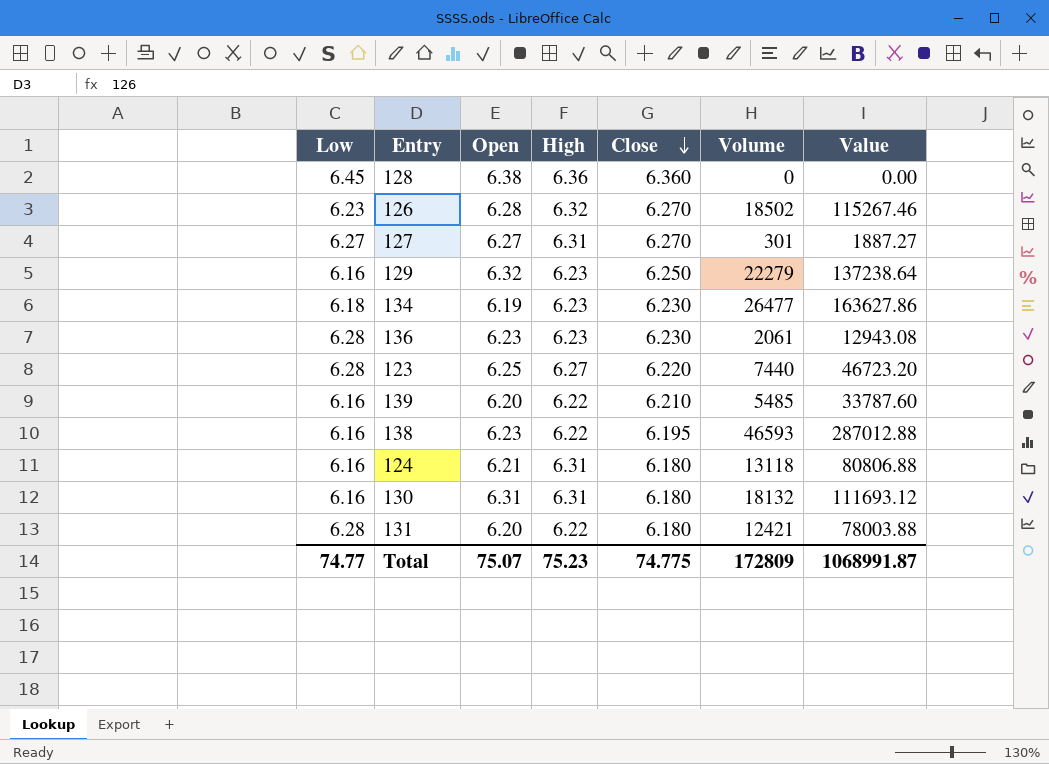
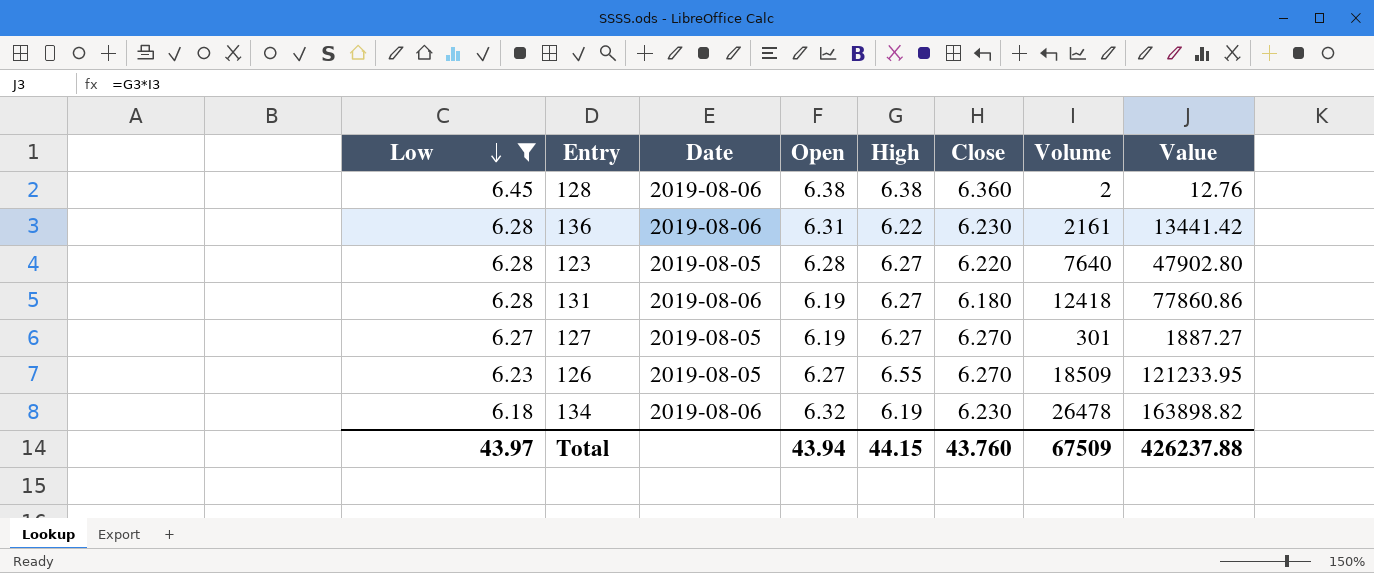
filter: none -> Low != 6.16
row order: Close descending -> Low descending
column Date | position: none -> 3
column Value | formula: [Low] * [Volume] -> [High] * [Volume]
128 | High: 6.36 -> 6.38
128 | Volume: 0 -> 2
136 | Open: 6.23 -> 6.31
136 | High: 6.23 -> 6.22
136 | Volume: 2061 -> 2161
123 | Open: 6.25 -> 6.28
123 | Volume: 7440 -> 7640
131 | Open: 6.20 -> 6.19
131 | High: 6.22 -> 6.27
131 | Volume: 12421 -> 12418
127 | Open: 6.27 -> 6.19
127 | High: 6.31 -> 6.27
126 | Open: 6.28 -> 6.27
126 | High: 6.32 -> 6.55
126 | Volume: 18502 -> 18509
134 | Open: 6.19 -> 6.32
134 | High: 6.23 -> 6.19
134 | Volume: 26477 -> 26478
Total | Low: 74.77 -> 43.97
Total | Open: 75.07 -> 43.94
Total | High: 75.23 -> 44.15
Total | Close: 74.775 -> 43.760
Total | Volume: 172809 -> 67509
Total | Value: 1068991.87 -> 426237.88

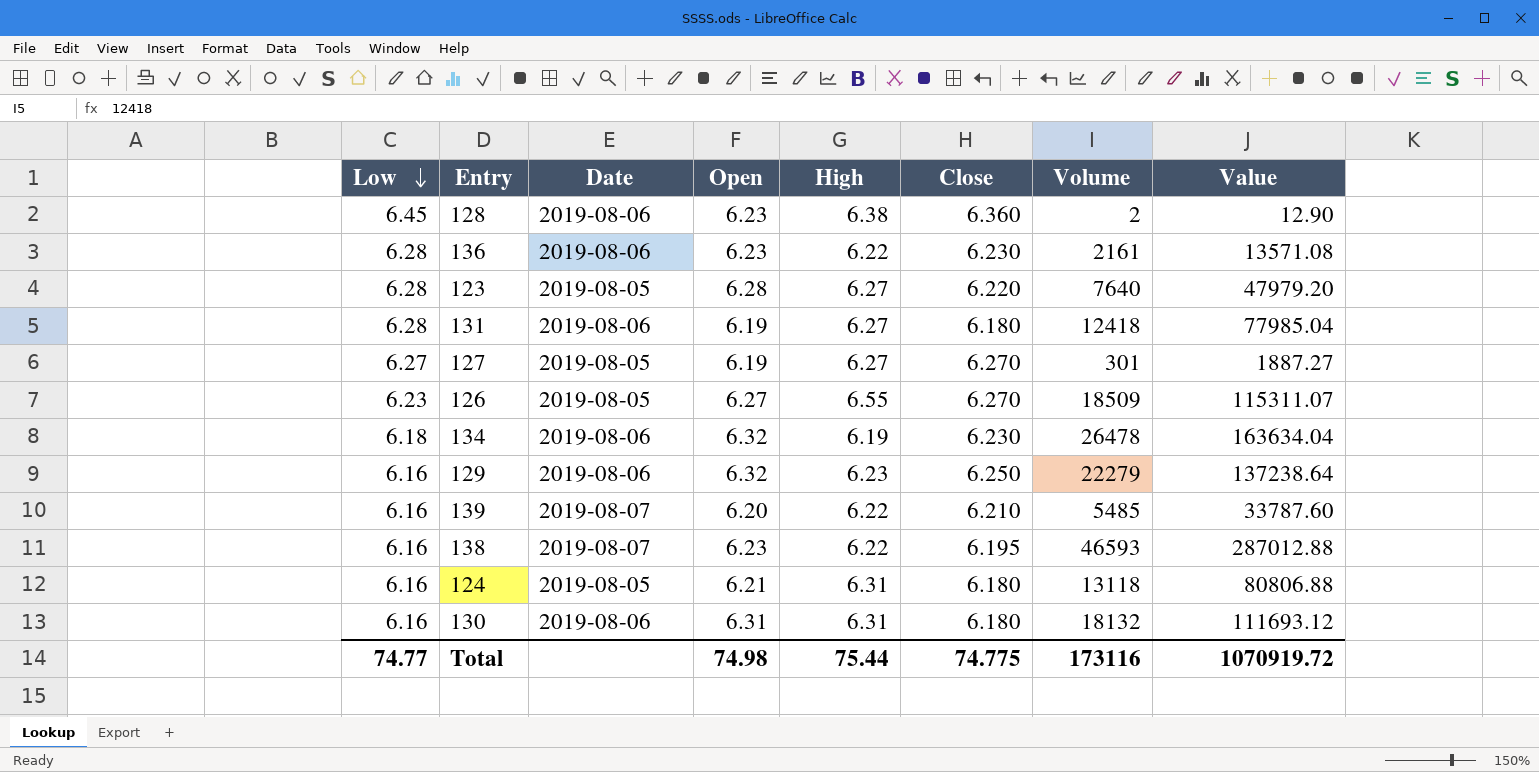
filter: Low != 6.16 -> none
column Value | formula: [High] * [Volume] -> [Low] * [Volume]
128 | Open: 6.38 -> 6.23
136 | Open: 6.31 -> 6.23
Total | Low: 43.97 -> 74.77
Total | Open: 43.94 -> 74.98
Total | High: 44.15 -> 75.44
Total | Close: 43.760 -> 74.775
Total | Volume: 67509 -> 173116
Total | Value: 426237.88 -> 1070919.72

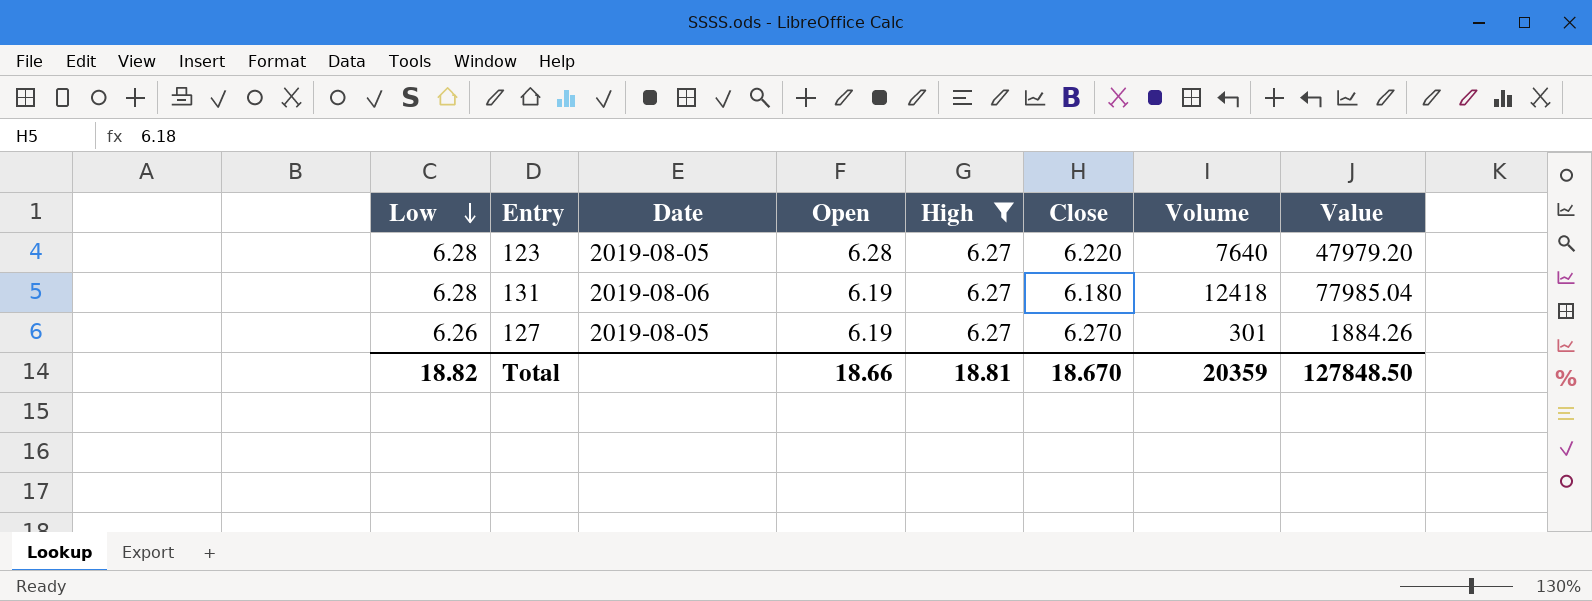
filter: none -> High = 6.27
127 | Low: 6.27 -> 6.26
127 | Value: 1887.27 -> 1884.26
Total | Low: 74.77 -> 18.82
Total | Open: 74.98 -> 18.66
Total | High: 75.44 -> 18.81
Total | Close: 74.775 -> 18.670
Total | Volume: 173116 -> 20359
Total | Value: 1070919.72 -> 127848.50

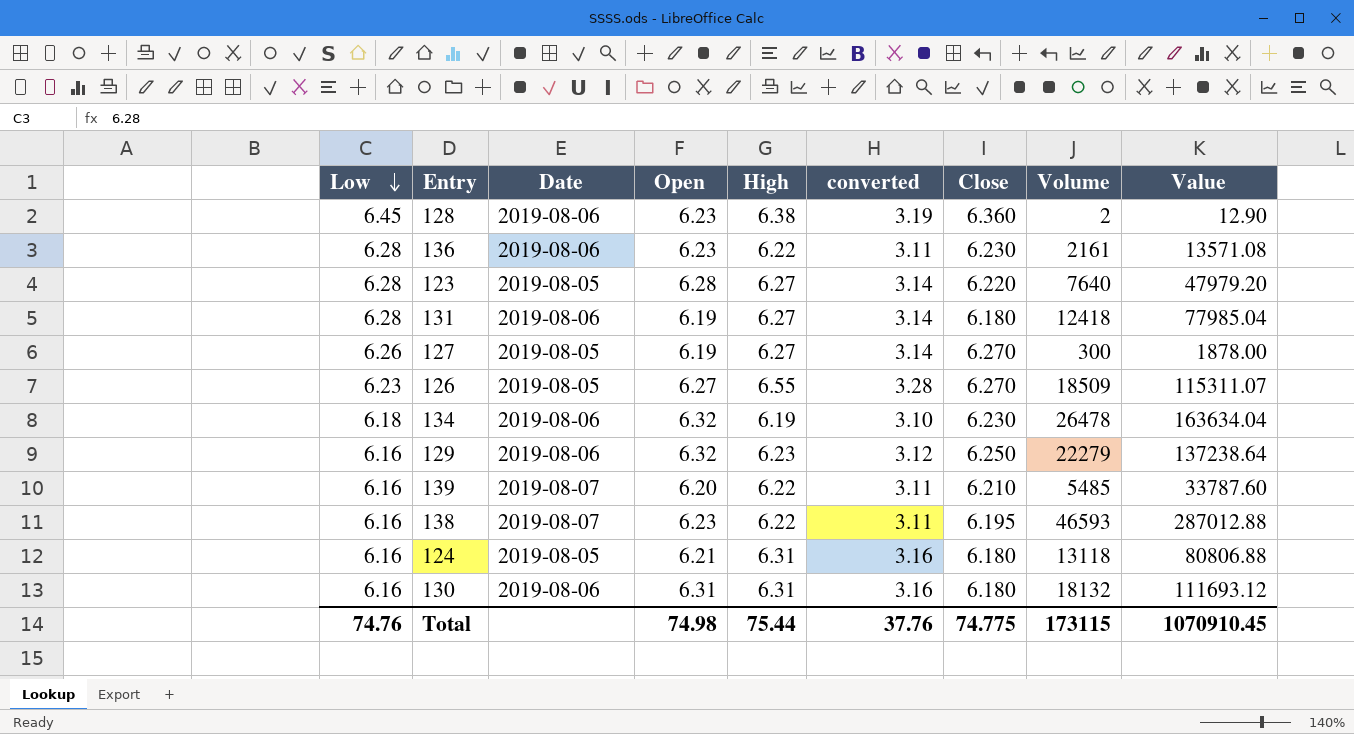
filter: High = 6.27 -> none
column converted | formula: none -> [High] * 0.5
127 | Volume: 301 -> 300
127 | Value: 1884.26 -> 1878.00
Total | Low: 18.82 -> 74.76
Total | Open: 18.66 -> 74.98
Total | High: 18.81 -> 75.44
Total | Close: 18.670 -> 74.775
Total | Volume: 20359 -> 173115
Total | Value: 127848.50 -> 1070910.45

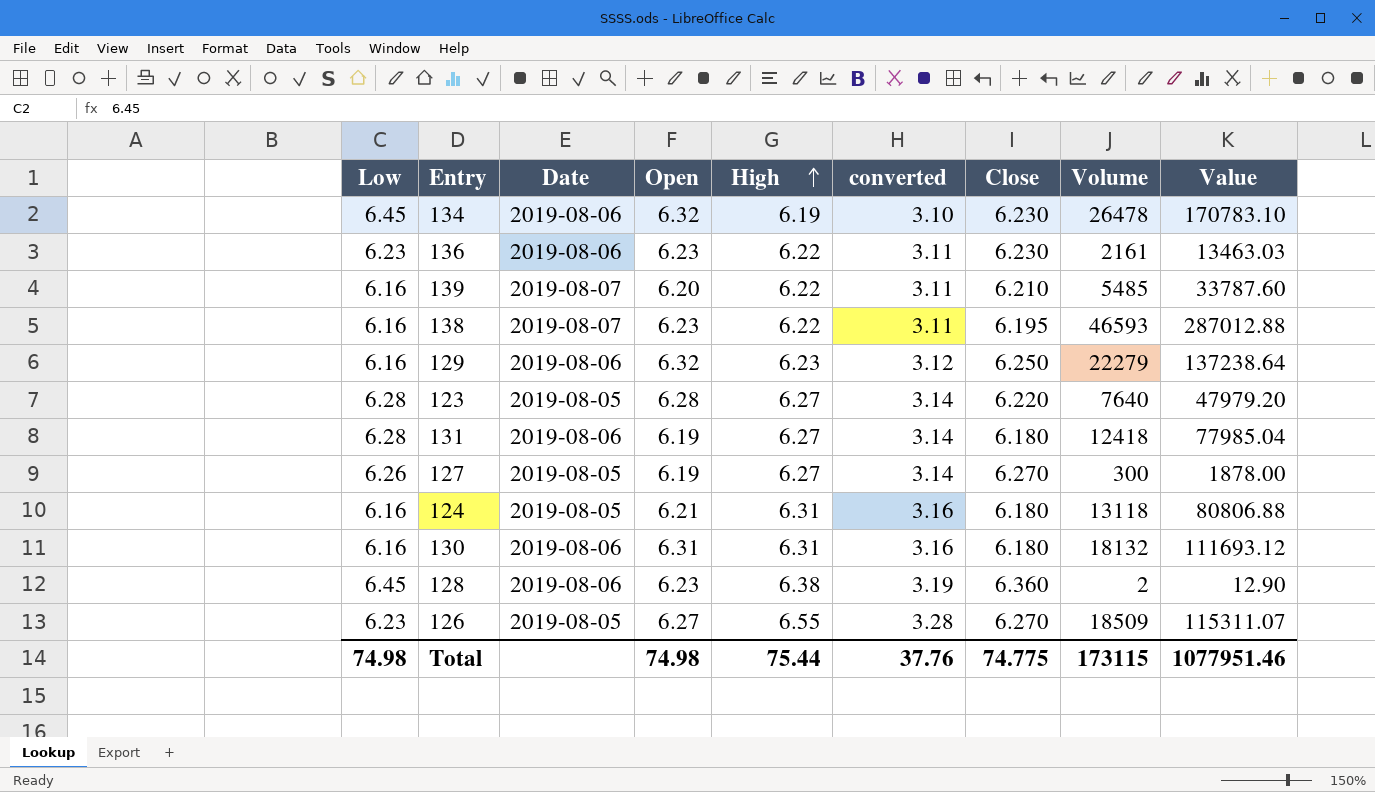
row order: Low descending -> High ascending
134 | Low: 6.18 -> 6.45
134 | Value: 163634.04 -> 170783.10
136 | Low: 6.28 -> 6.23
136 | Value: 13571.08 -> 13463.03
Total | Low: 74.76 -> 74.98
Total | Value: 1070910.45 -> 1077951.46

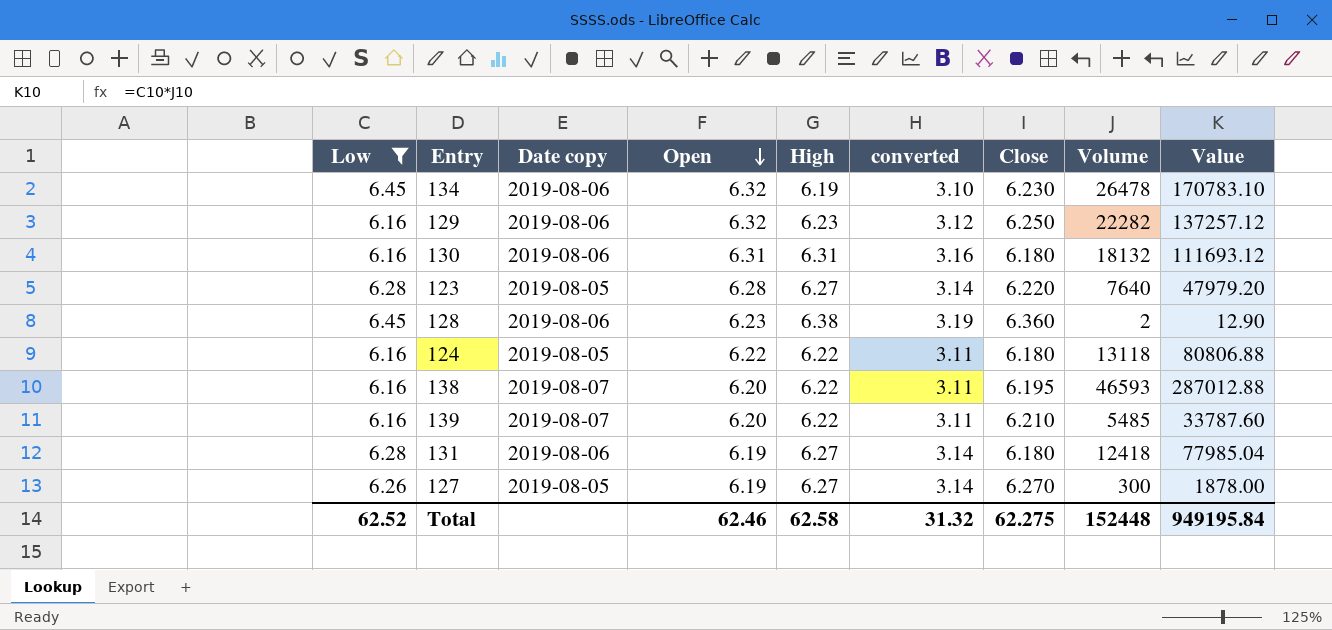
filter: none -> Low != 6.23
row order: High ascending -> Open descending
column name: Date -> Date copy
129 | Volume: 22279 -> 22282
129 | Value: 137238.64 -> 137257.12
124 | Open: 6.21 -> 6.22
124 | High: 6.31 -> 6.22
124 | converted: 3.16 -> 3.11
138 | Open: 6.23 -> 6.20
Total | Low: 74.98 -> 62.52
Total | Open: 74.98 -> 62.46
Total | High: 75.44 -> 62.58
Total | converted: 37.76 -> 31.32
Total | Close: 74.775 -> 62.275
Total | Volume: 173115 -> 152448
Total | Value: 1077951.46 -> 949195.84

